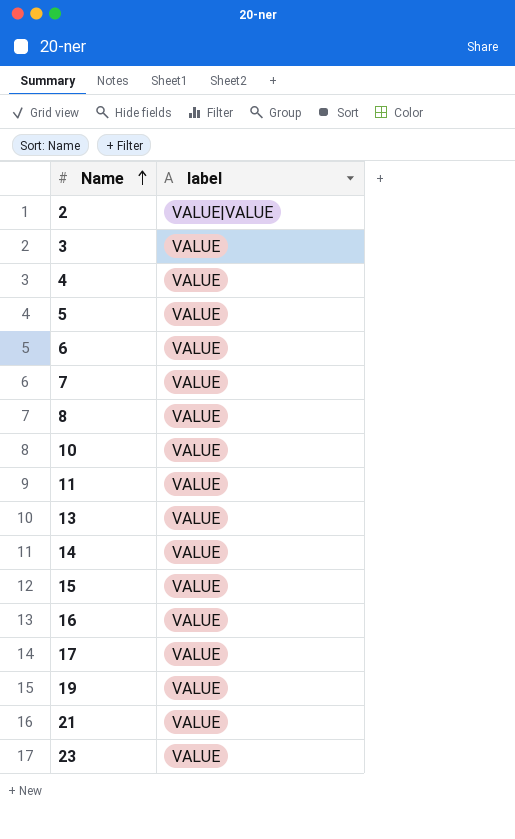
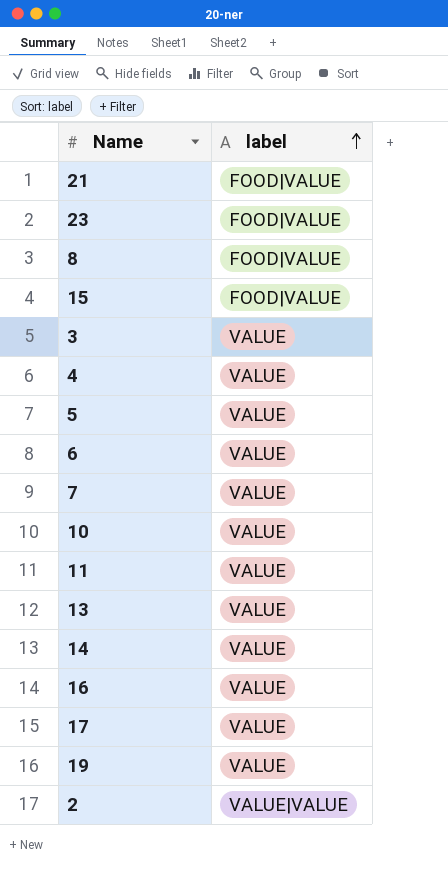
row order: Name ascending -> label ascending
21 | label: VALUE -> FOOD|VALUE
23 | label: VALUE -> FOOD|VALUE
8 | label: VALUE -> FOOD|VALUE
15 | label: VALUE -> FOOD|VALUE

